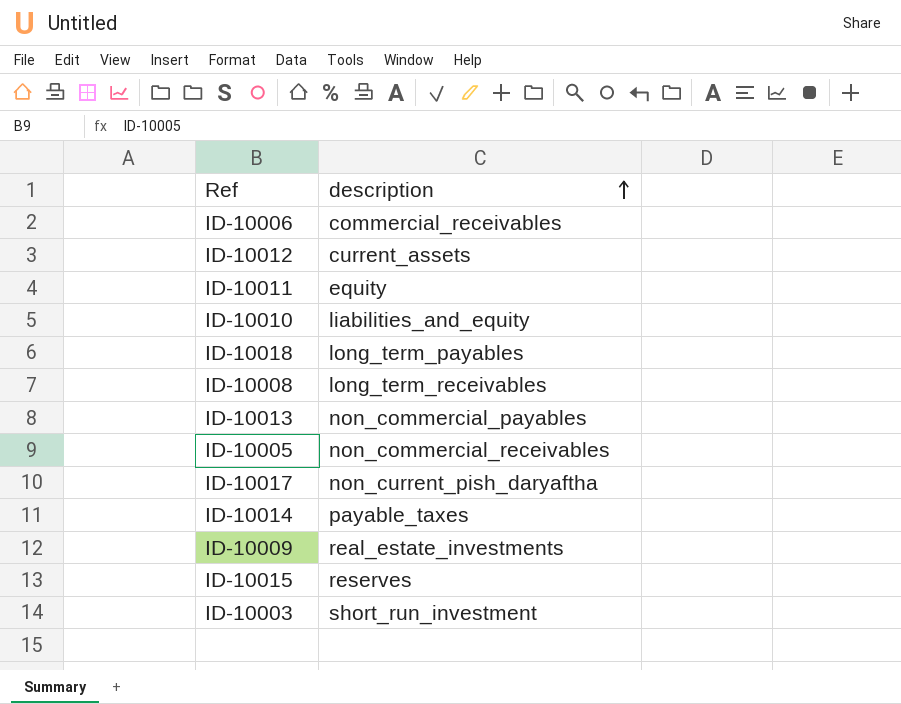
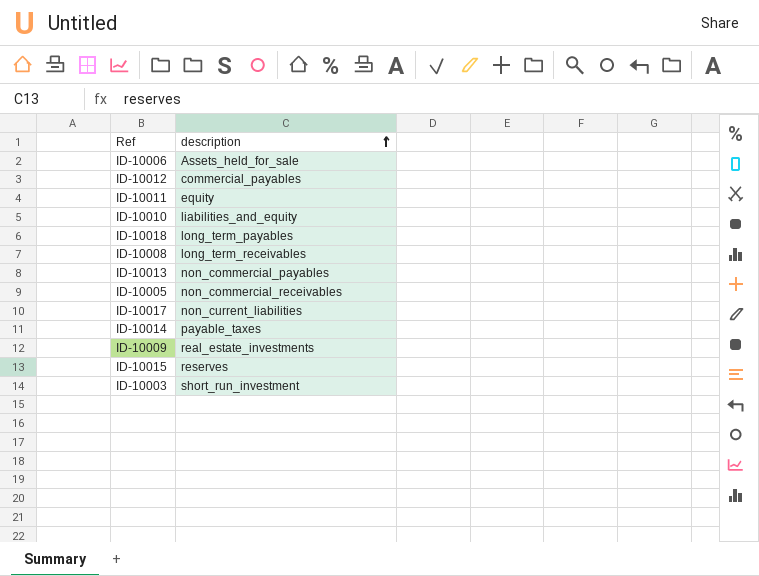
ID-10006 | description: commercial_receivables -> Assets_held_for_sale
ID-10012 | description: current_assets -> commercial_payables
ID-10017 | description: non_current_pish_daryaftha -> non_current_liabilities

